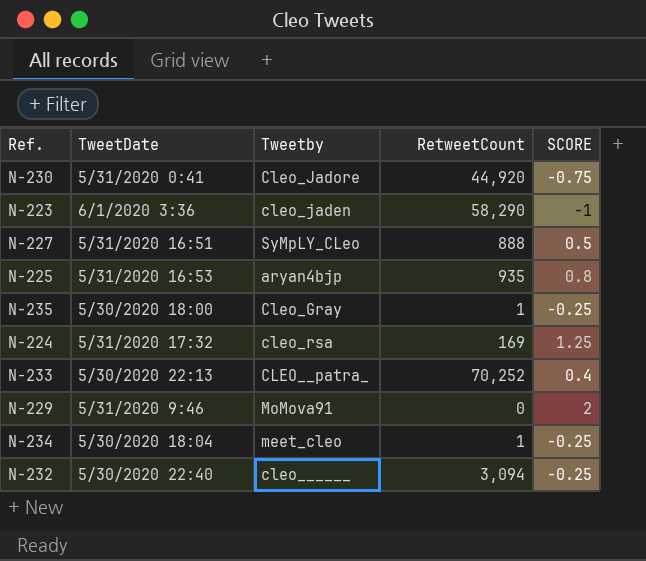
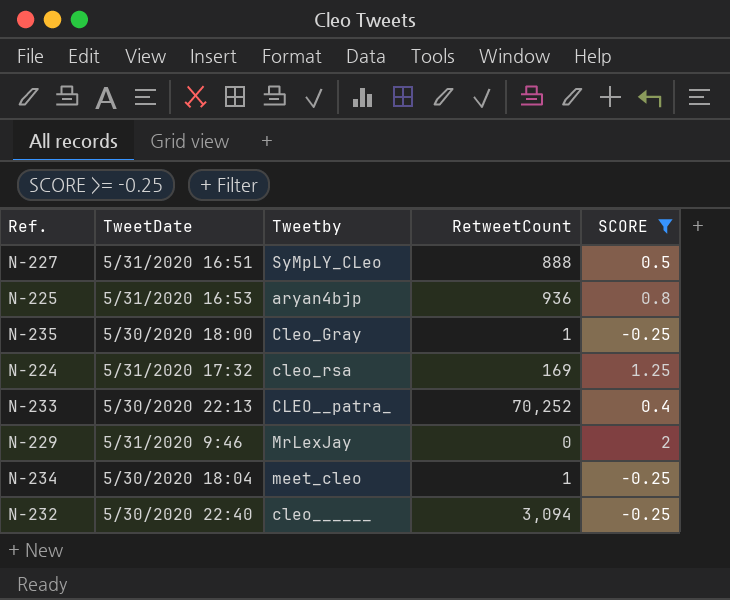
filter: none -> SCORE >= -0.25
N-225 | RetweetCount: 935 -> 936
N-229 | Tweetby: MoMova91 -> MrLexJay

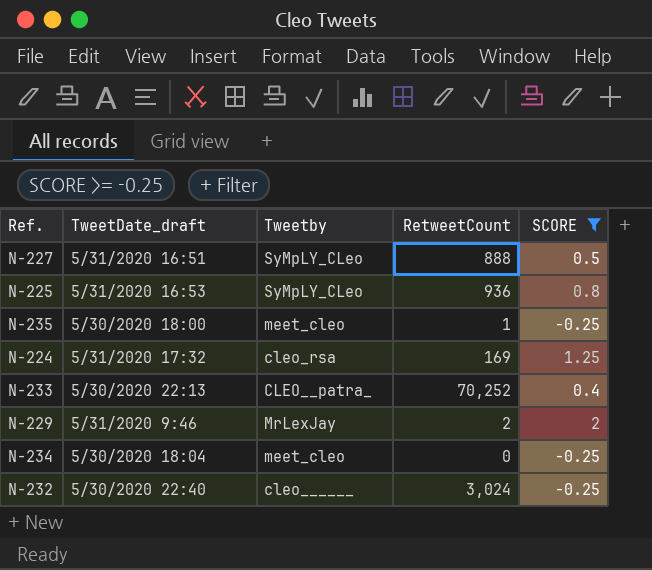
column name: TweetDate -> TweetDate_draft
N-225 | Tweetby: aryan4bjp -> SyMpLY_CLeo
N-235 | Tweetby: Cleo_Gray -> meet_cleo
N-229 | RetweetCount: 0 -> 2
N-234 | RetweetCount: 1 -> 0
N-232 | RetweetCount: 3,094 -> 3,024

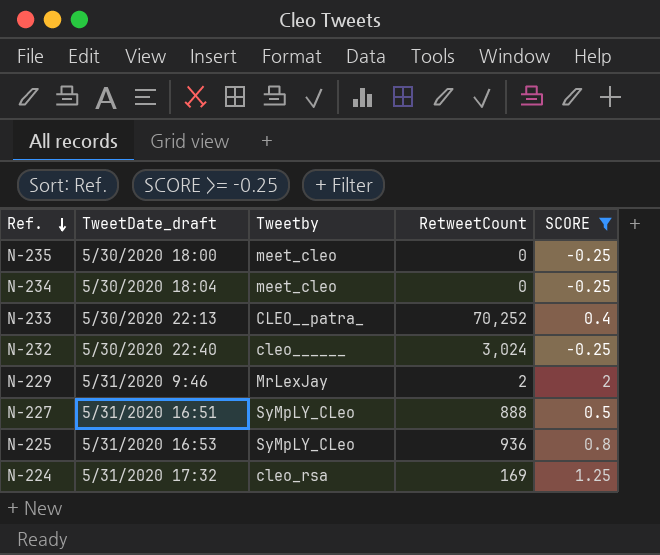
row order: none -> Ref. descending
N-235 | RetweetCount: 1 -> 0

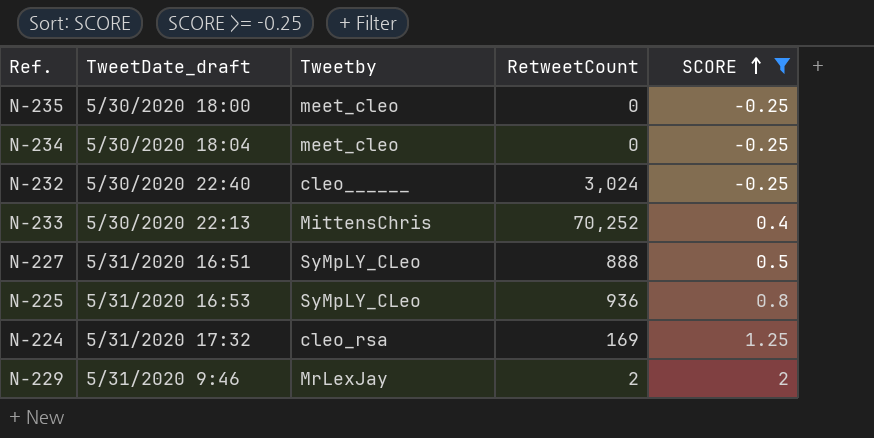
row order: Ref. descending -> SCORE ascending
N-233 | Tweetby: CLEO__patra_ -> MittensChris

